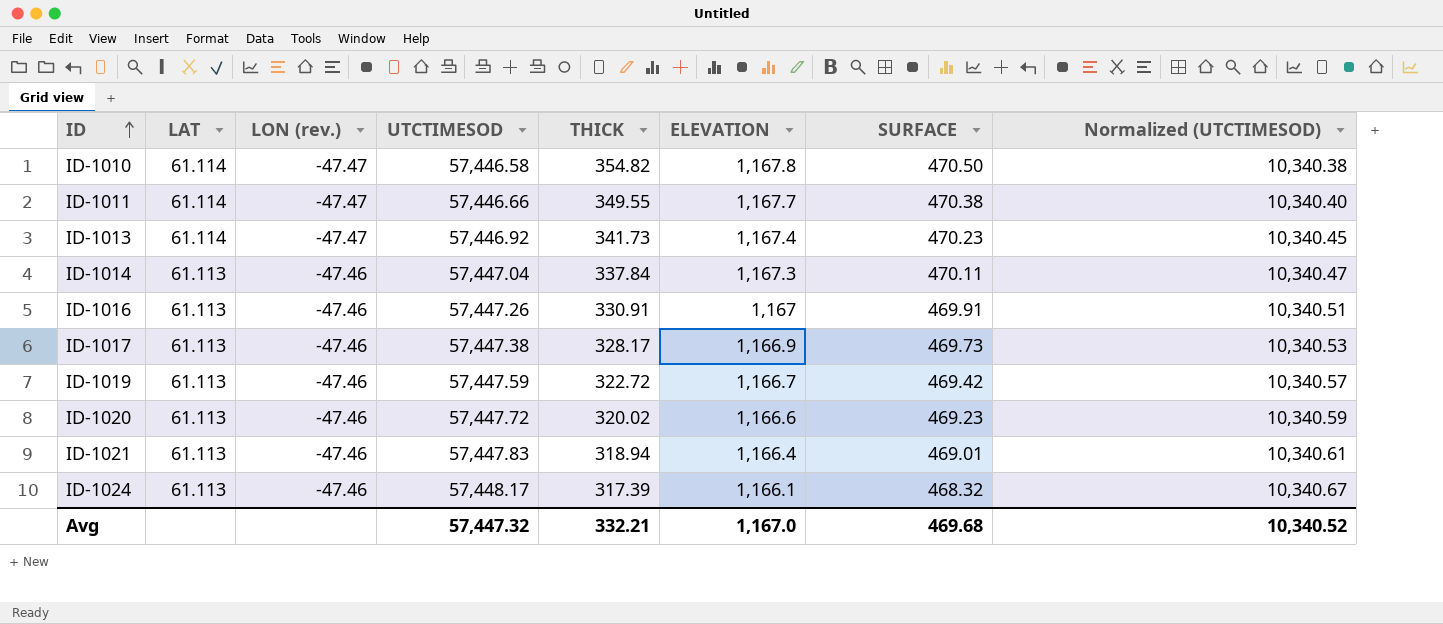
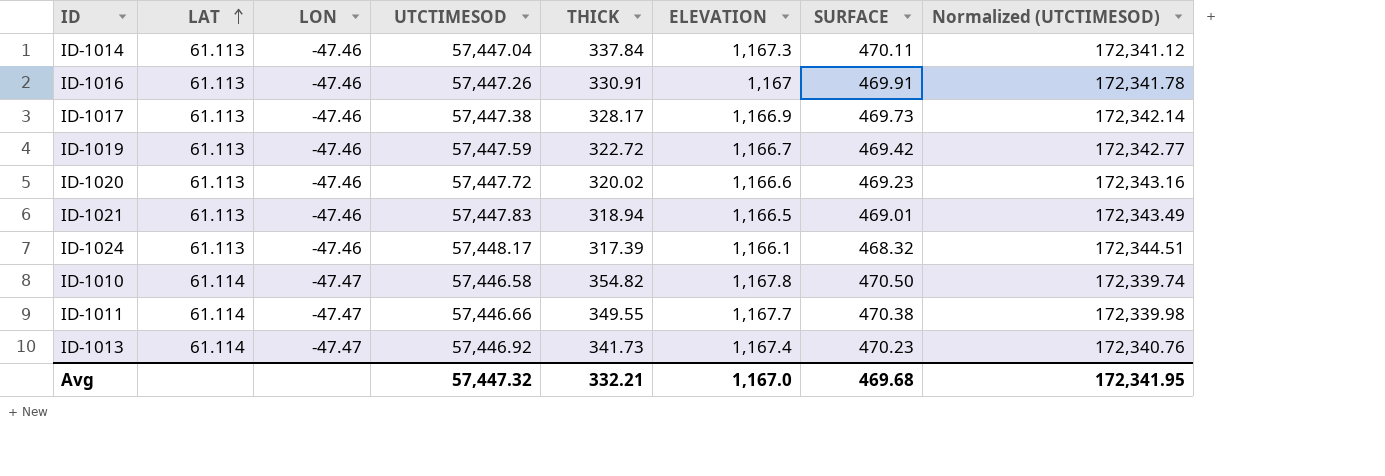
row order: ID ascending -> LAT ascending
column name: LON (rev.) -> LON
column Normalized (UTCTIMESOD) | formula: [UTCTIMESOD] * 0.18 -> [UTCTIMESOD] * 3
ID-1021 | ELEVATION: 1,166.4 -> 1,166.5
Avg | Normalized (UTCTIMESOD): 10,340.52 -> 172,341.95

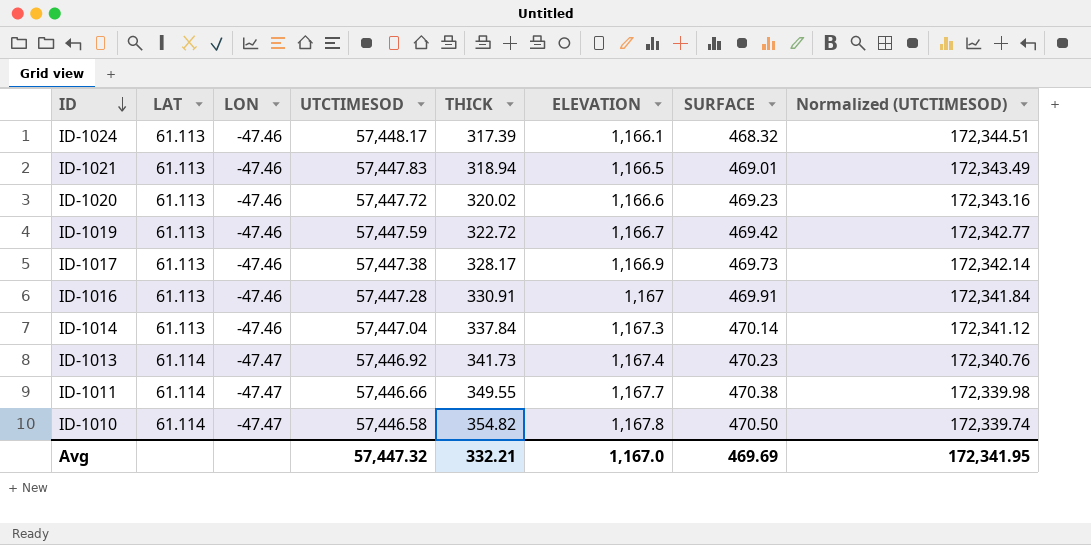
row order: LAT ascending -> ID descending
ID-1016 | UTCTIMESOD: 57,447.26 -> 57,447.28
ID-1016 | Normalized (UTCTIMESOD): 172,341.78 -> 172,341.84
ID-1014 | SURFACE: 470.11 -> 470.14
Avg | SURFACE: 469.68 -> 469.69

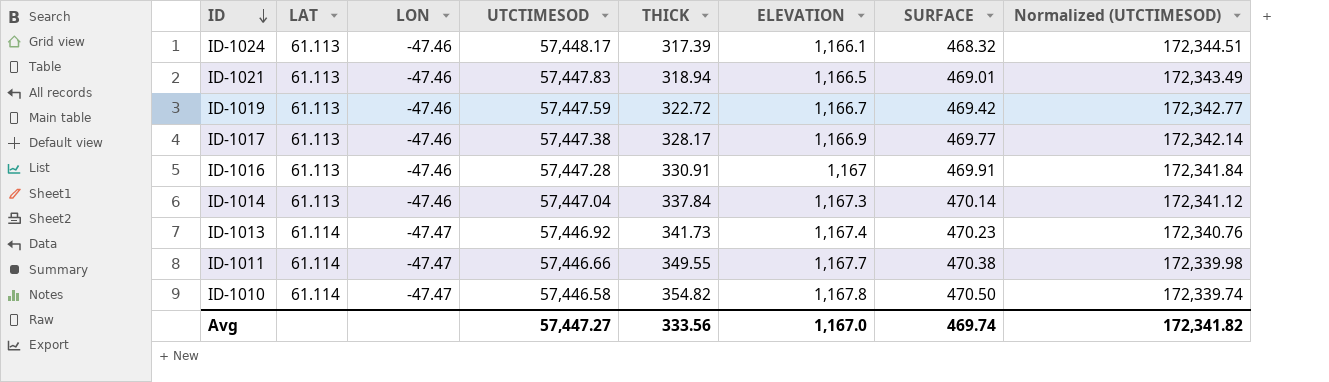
row ID-1020: 61.113 | -47.46 | 57,447.72 | 320.02 | 1,166.6 | 469.23 | 172,343.16 -> none
ID-1017 | SURFACE: 469.73 -> 469.77
Avg | UTCTIMESOD: 57,447.32 -> 57,447.27
Avg | THICK: 332.21 -> 333.56
Avg | SURFACE: 469.69 -> 469.74
Avg | Normalized (UTCTIMESOD): 172,341.95 -> 172,341.82

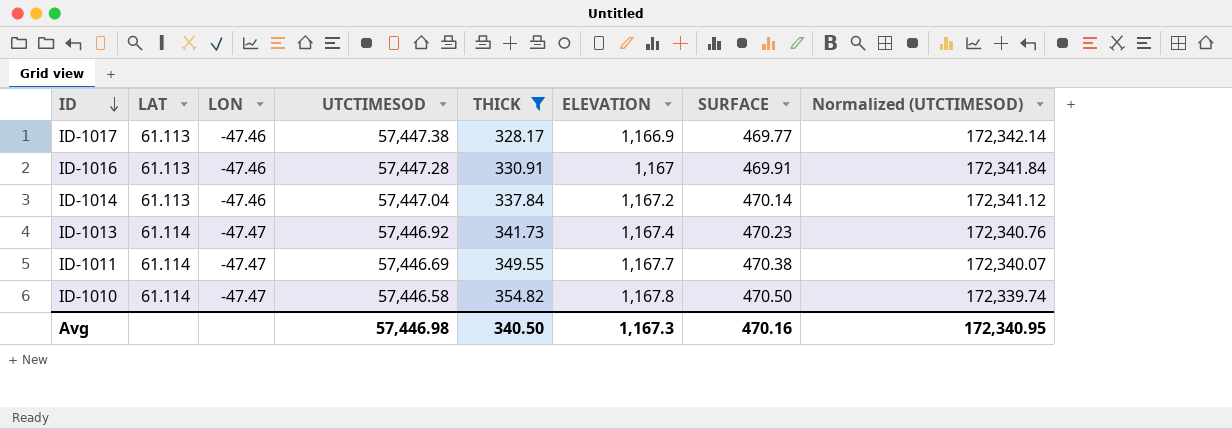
filter: none -> THICK >= 328.17
ID-1014 | ELEVATION: 1,167.3 -> 1,167.2
ID-1011 | UTCTIMESOD: 57,446.66 -> 57,446.69
ID-1011 | Normalized (UTCTIMESOD): 172,339.98 -> 172,340.07
Avg | UTCTIMESOD: 57,447.27 -> 57,446.98
Avg | THICK: 333.56 -> 340.50
Avg | ELEVATION: 1,167.0 -> 1,167.3
Avg | SURFACE: 469.74 -> 470.16
Avg | Normalized (UTCTIMESOD): 172,341.82 -> 172,340.95

